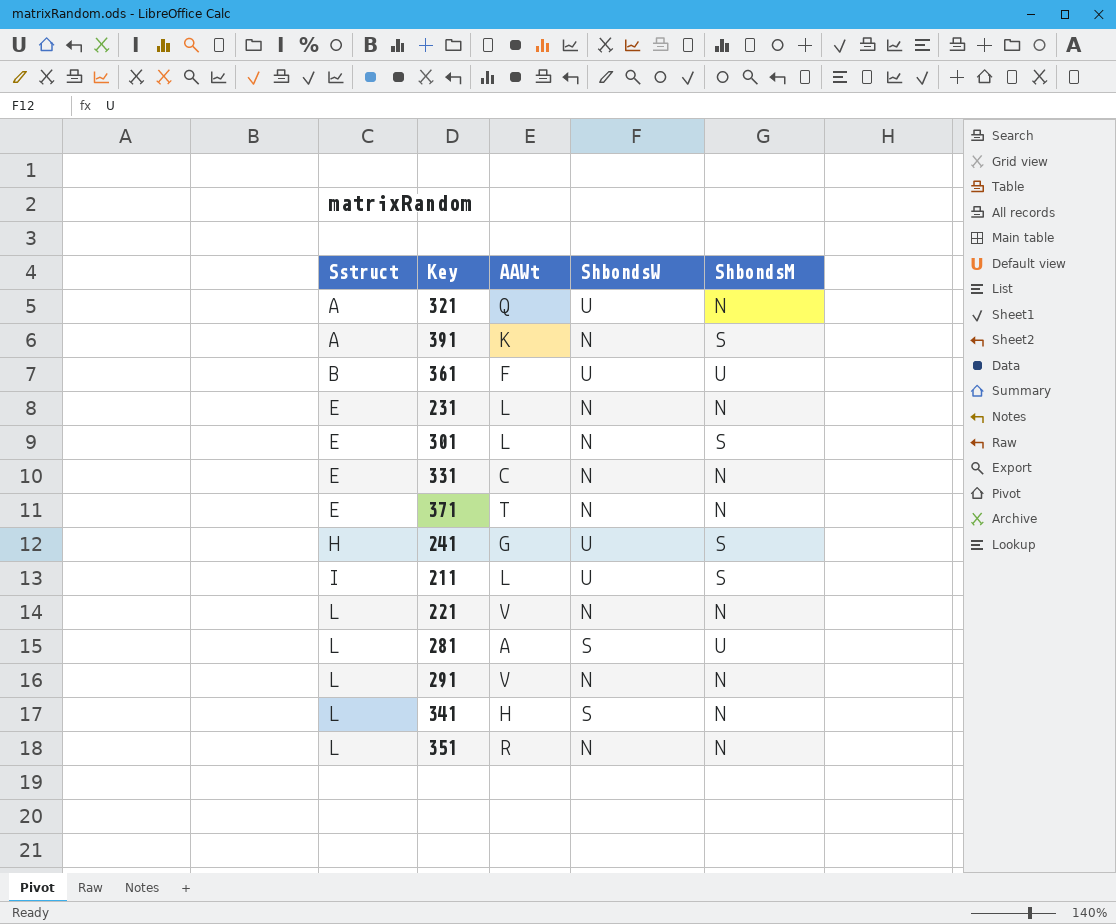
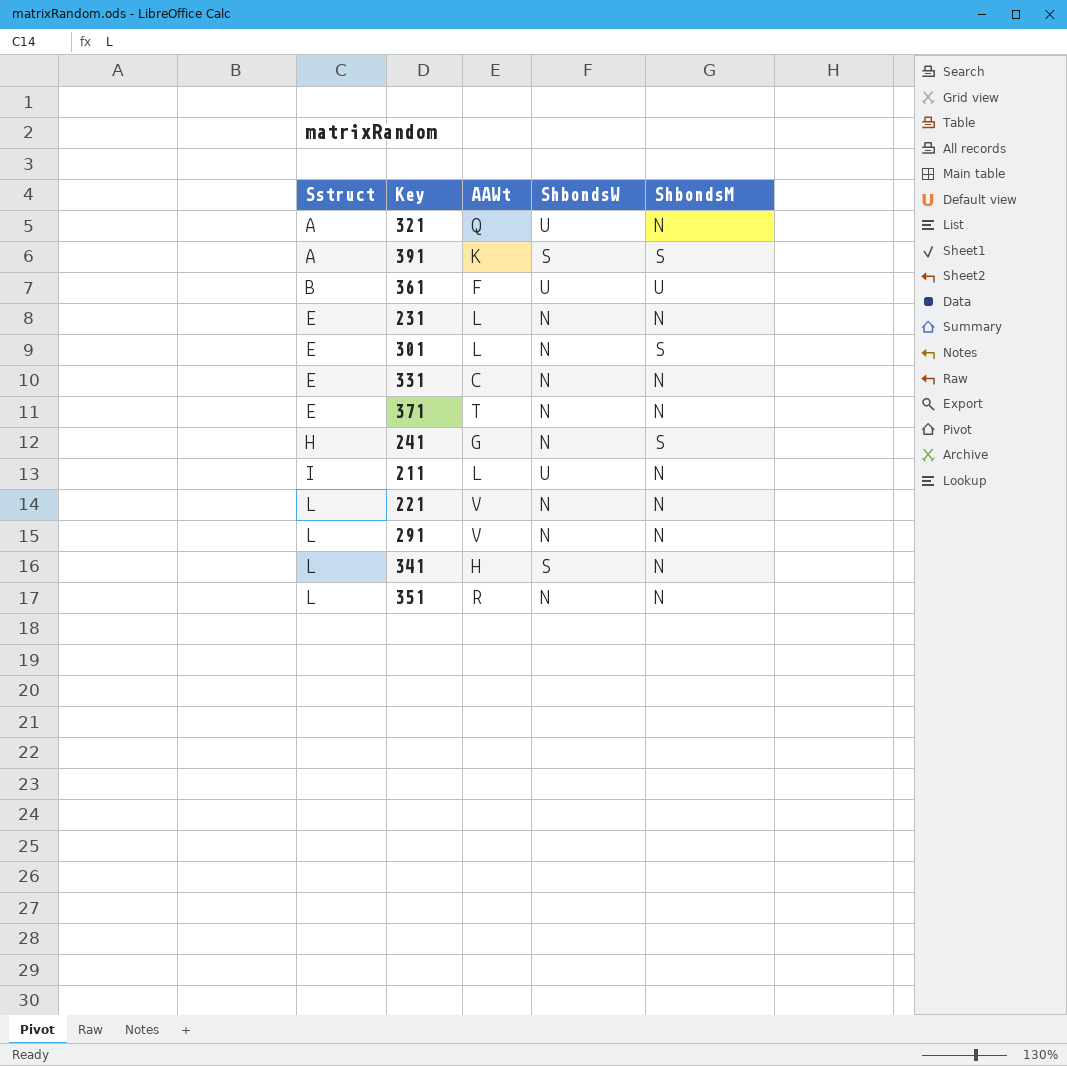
row 281: L | A | S | U -> none
391 | ShbondsW: N -> S
241 | ShbondsW: U -> N
211 | ShbondsM: S -> N

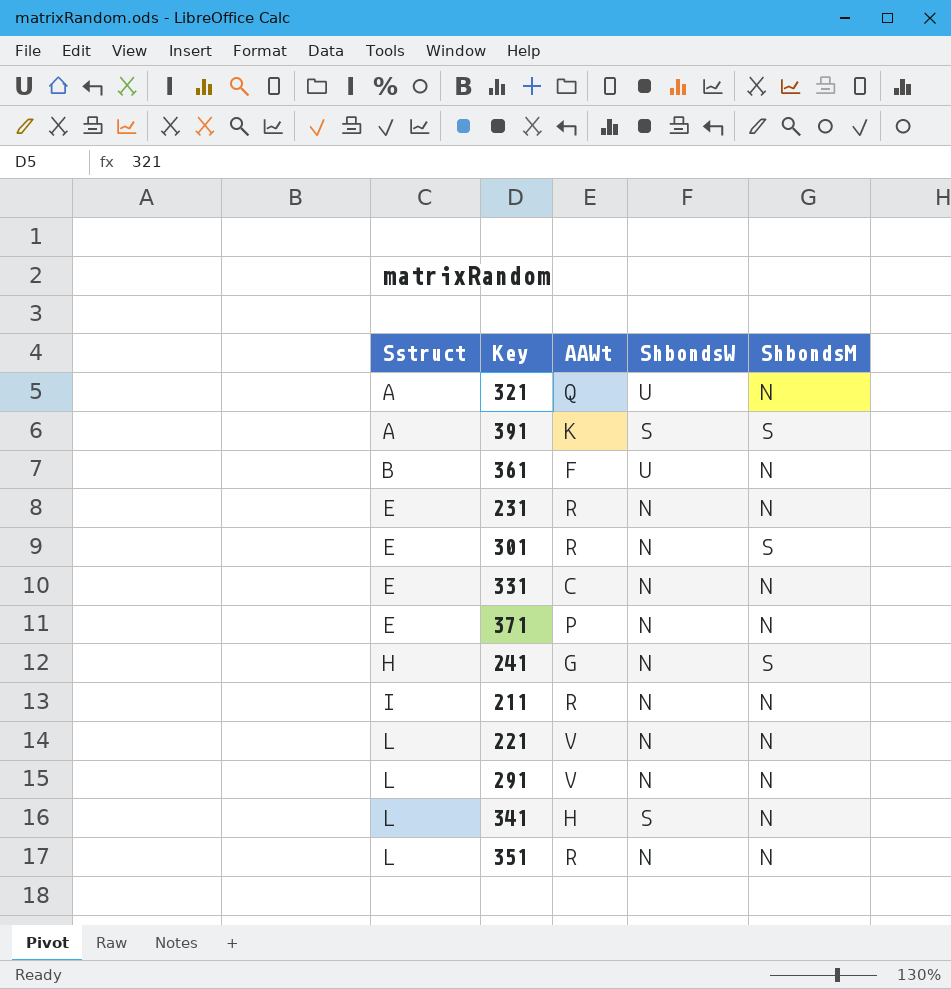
361 | ShbondsM: U -> N
231 | AAWt: L -> R
301 | AAWt: L -> R
371 | AAWt: T -> P
211 | AAWt: L -> R
211 | ShbondsW: U -> N

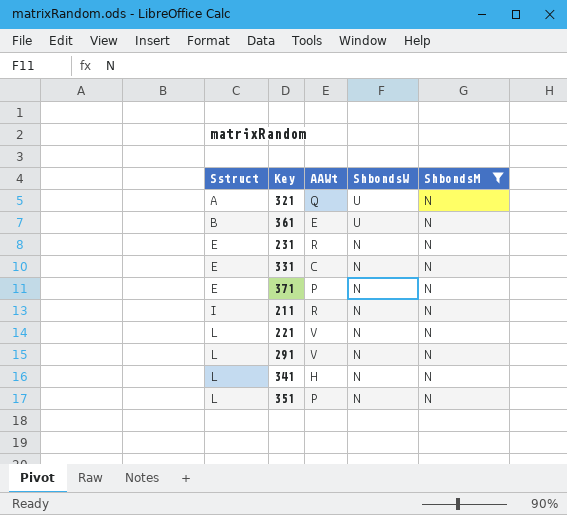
filter: none -> ShbondsM = N
361 | AAWt: F -> E
341 | ShbondsW: S -> N
351 | AAWt: R -> P

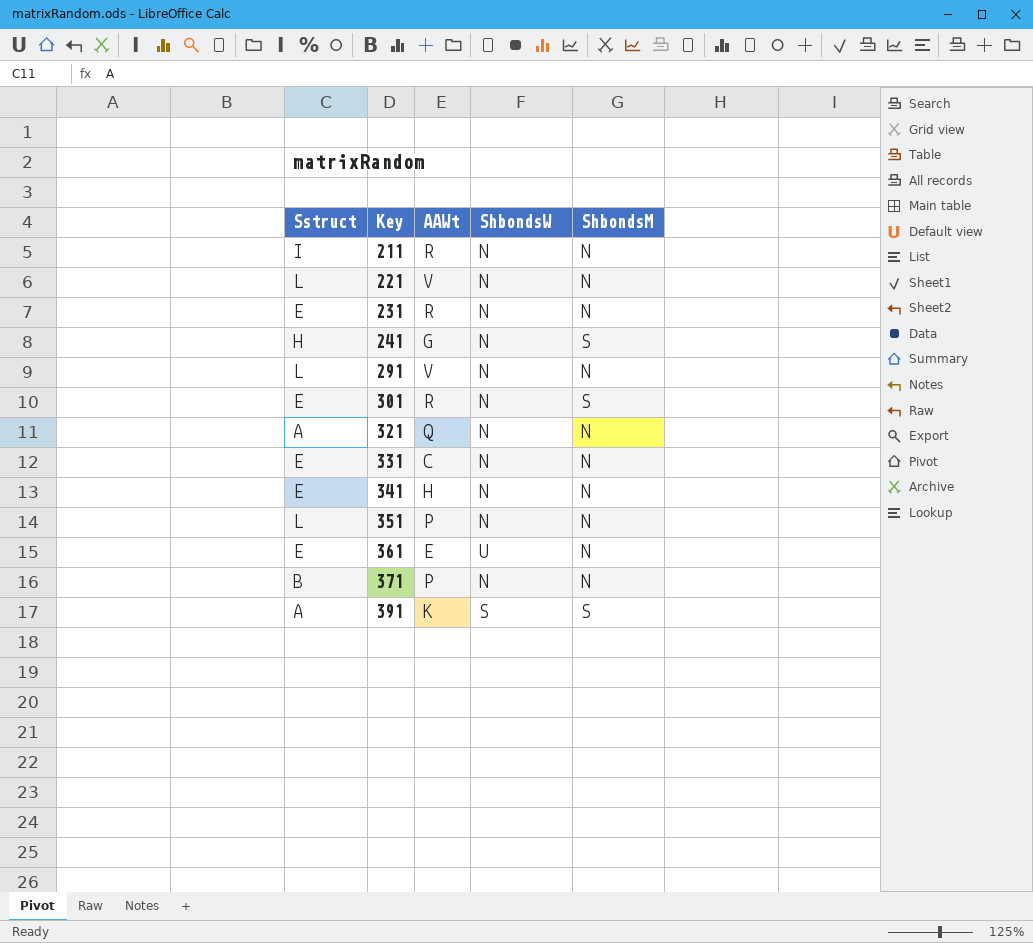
filter: ShbondsM = N -> none
row order: Sstruct ascending -> Key ascending
321 | ShbondsW: U -> N
341 | Sstruct: L -> E
361 | Sstruct: B -> E
371 | Sstruct: E -> B

